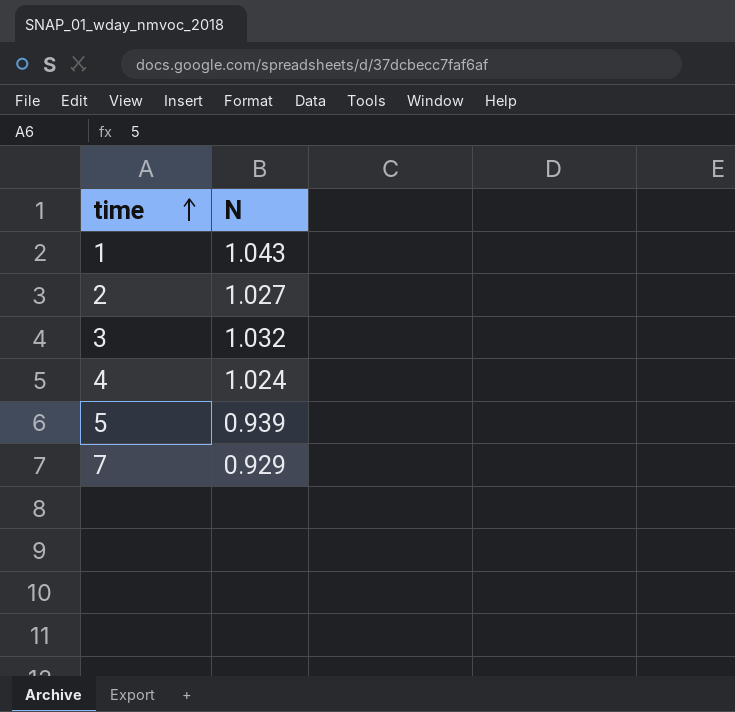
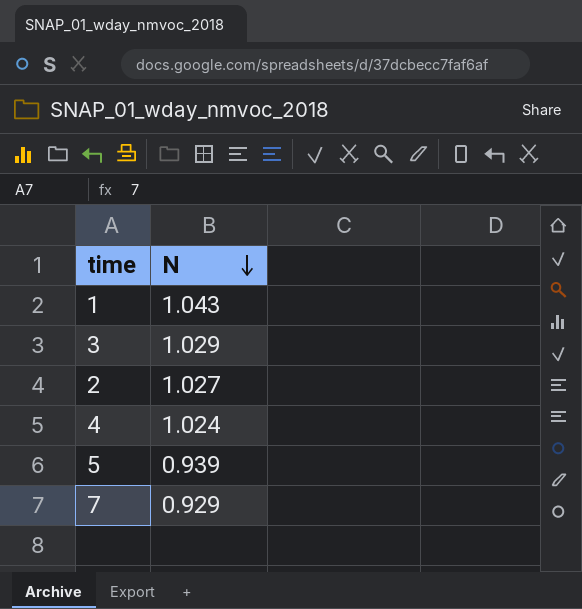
row order: time ascending -> N descending
3 | N: 1.032 -> 1.029

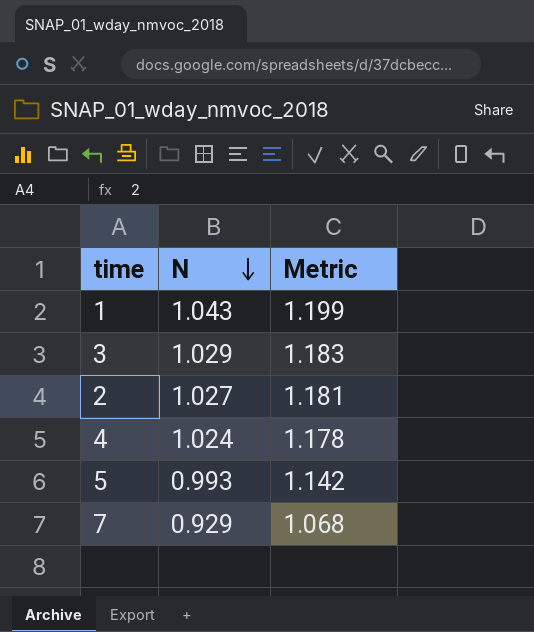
column Metric | formula: none -> [N] * 1.15
5 | N: 0.939 -> 0.993

